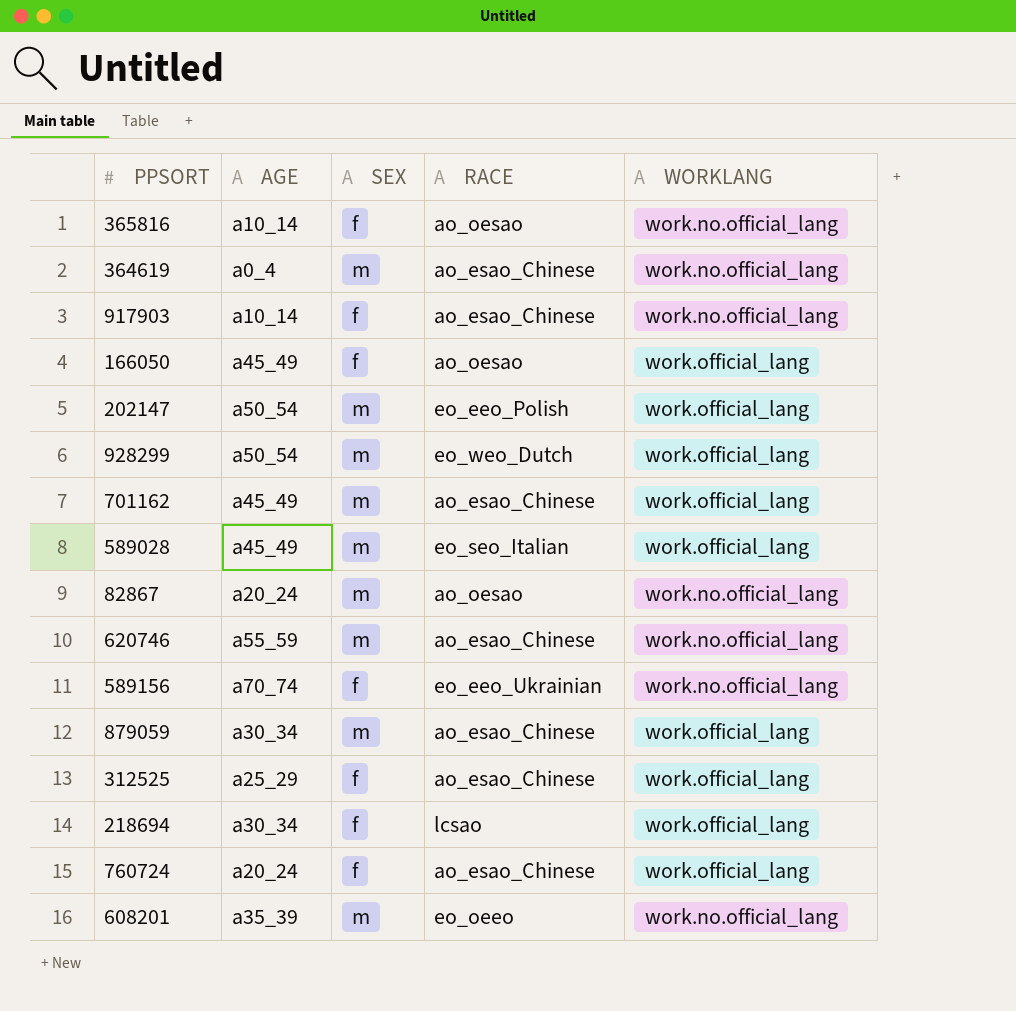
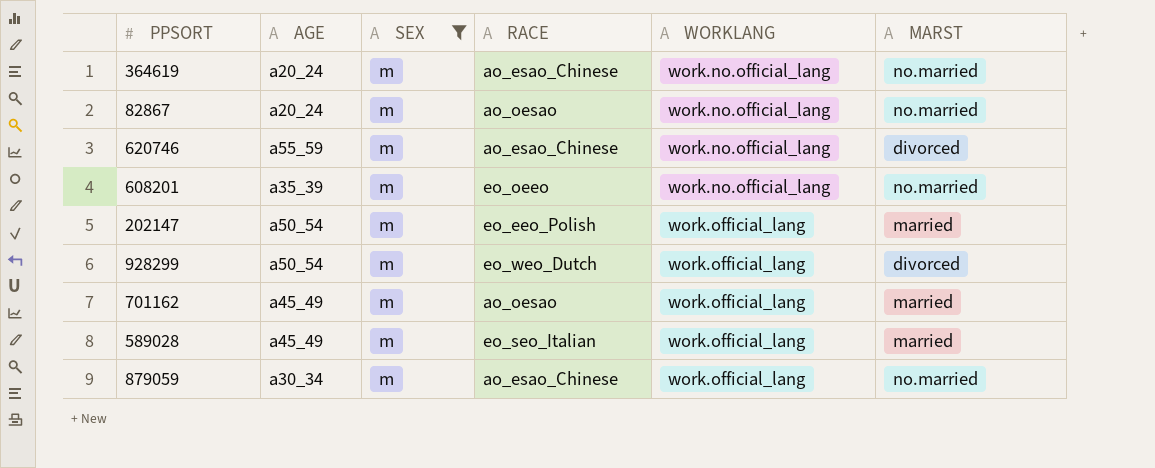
filter: none -> SEX = m
row order: none -> WORKLANG ascending
column MARST | position: none -> 6
364619 | AGE: a0_4 -> a20_24
701162 | RACE: ao_esao_Chinese -> ao_oesao

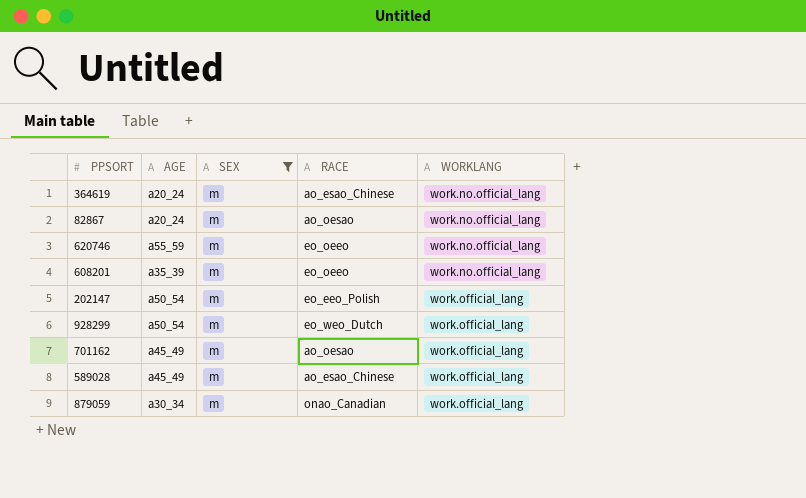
column MARST | position: 6 -> none
620746 | RACE: ao_esao_Chinese -> eo_oeeo
589028 | RACE: eo_seo_Italian -> ao_esao_Chinese
879059 | RACE: ao_esao_Chinese -> onao_Canadian

